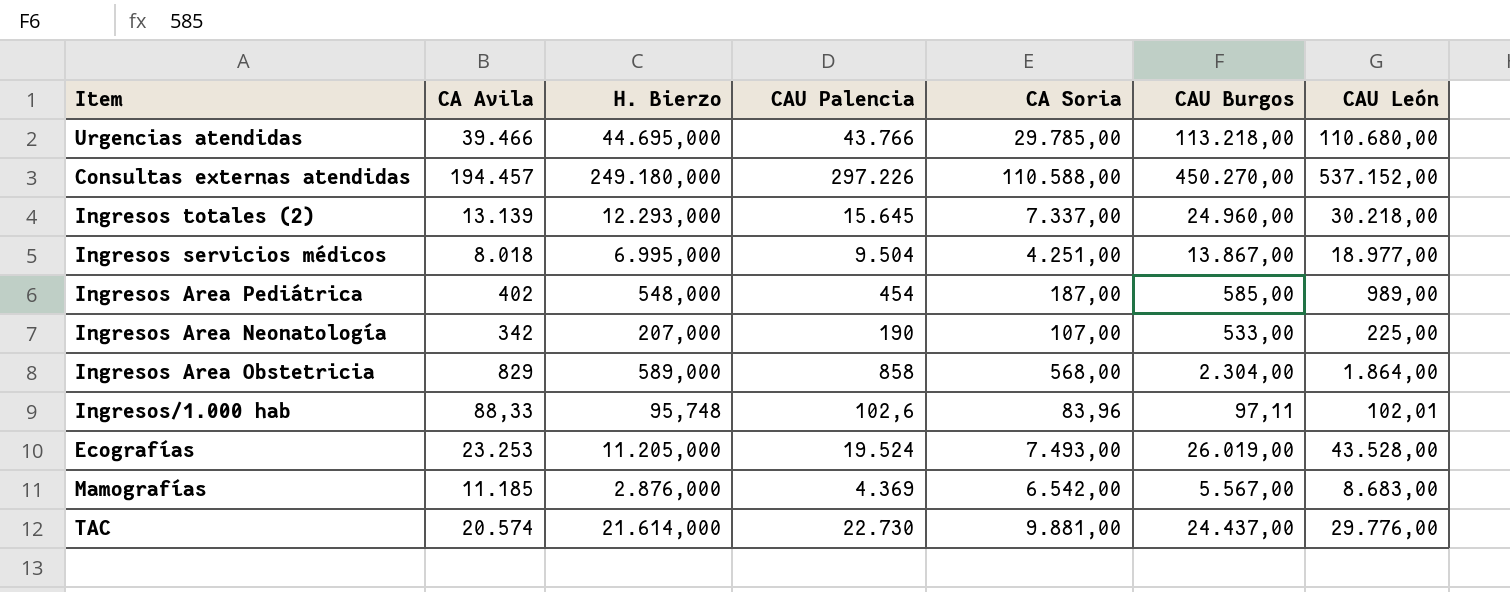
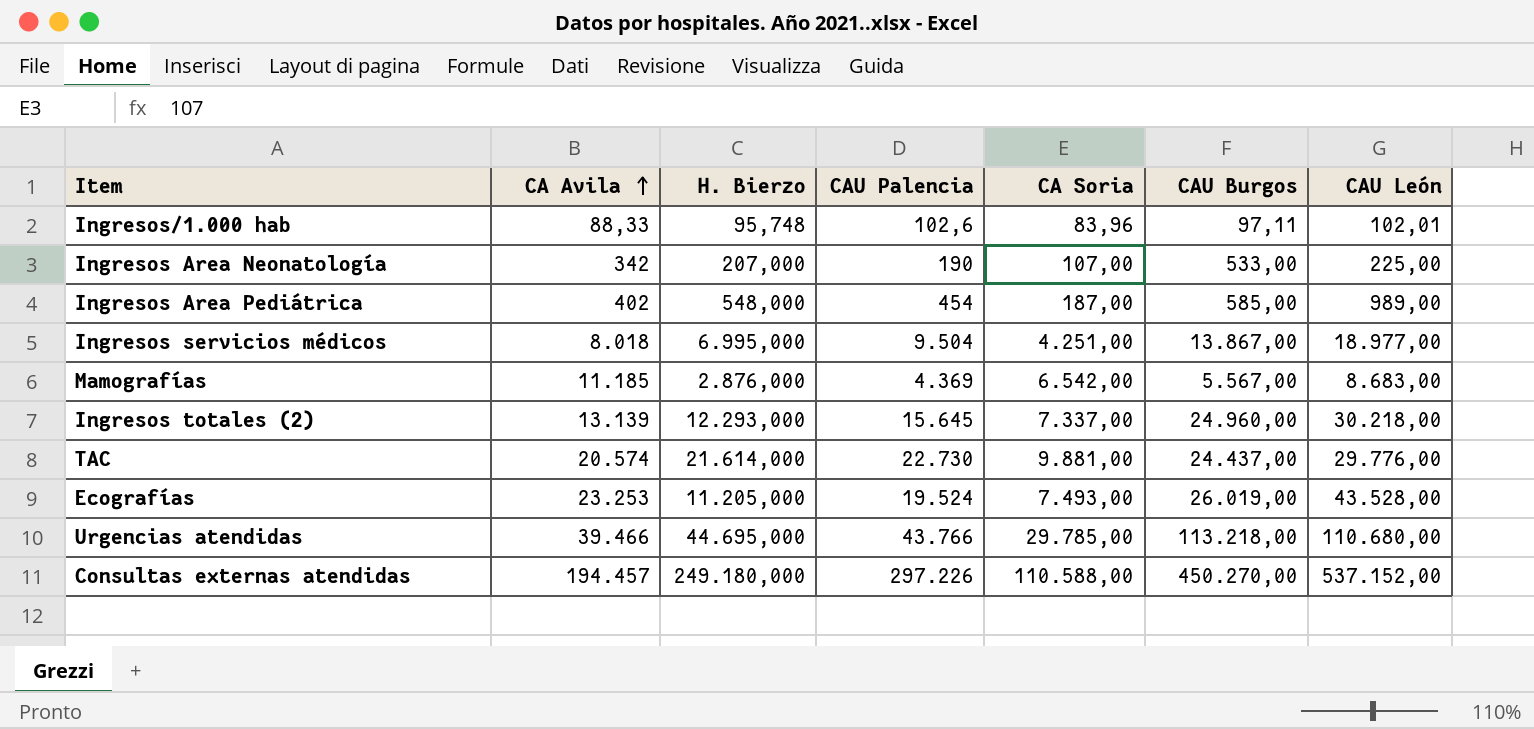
row order: none -> CA Avila ascending
row Ingresos Area Obstetricia: 829 | 589,000 | 858 | 568,00 | 2.304,00 | 1.864,00 -> none

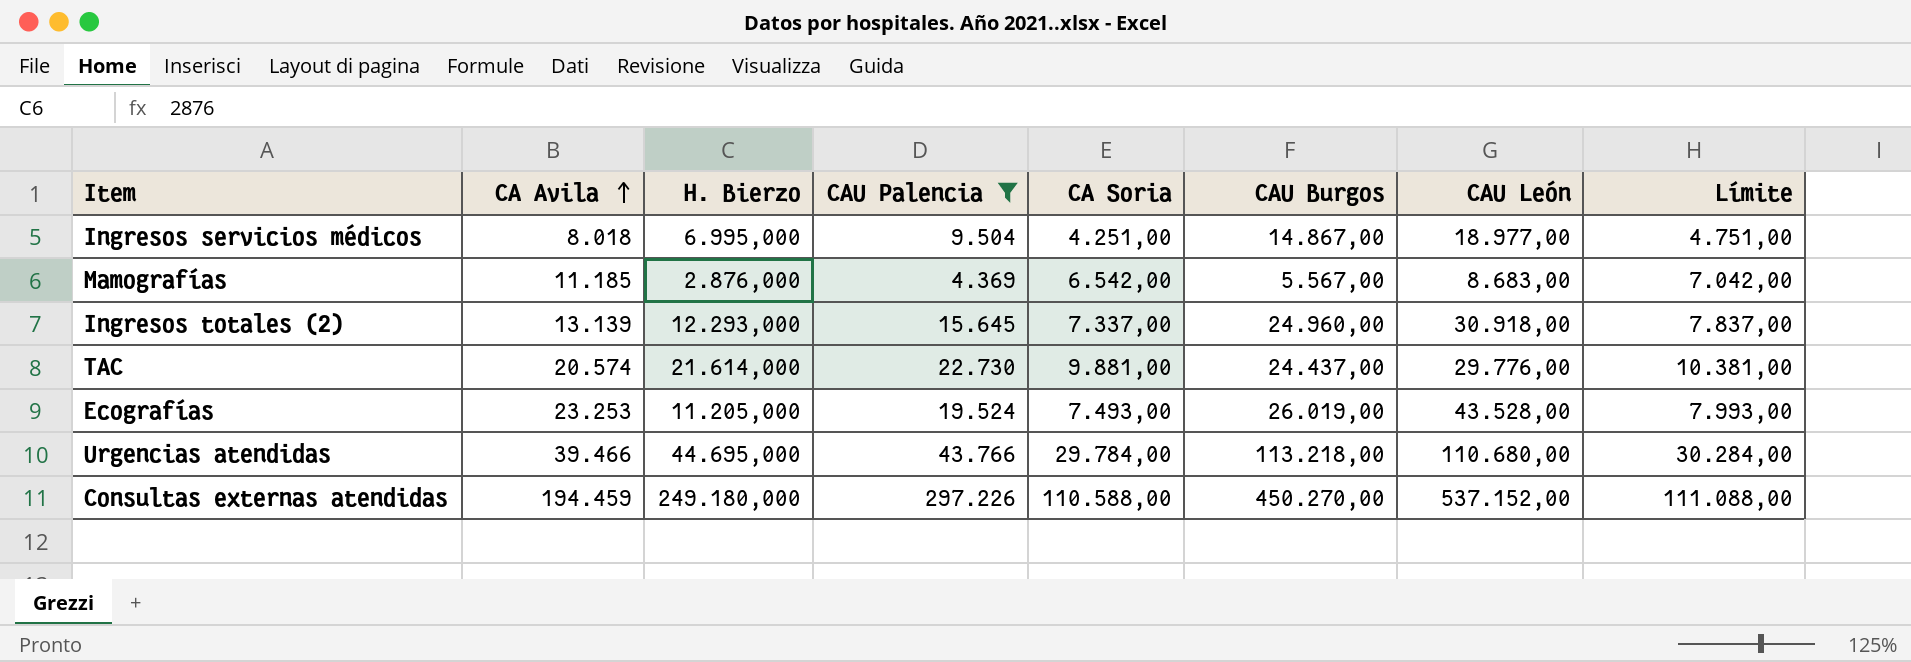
filter: none -> CAU Palencia >= 4.369
column Límite | formula: none -> [CA Soria] + 500
Ingresos servicios médicos | CAU Burgos: 13.867,00 -> 14.867,00
Ingresos totales (2) | CAU León: 30.218,00 -> 30.918,00
Urgencias atendidas | CA Soria: 29.785,00 -> 29.784,00
Consultas externas atendidas | CA Avila: 194.457 -> 194.459

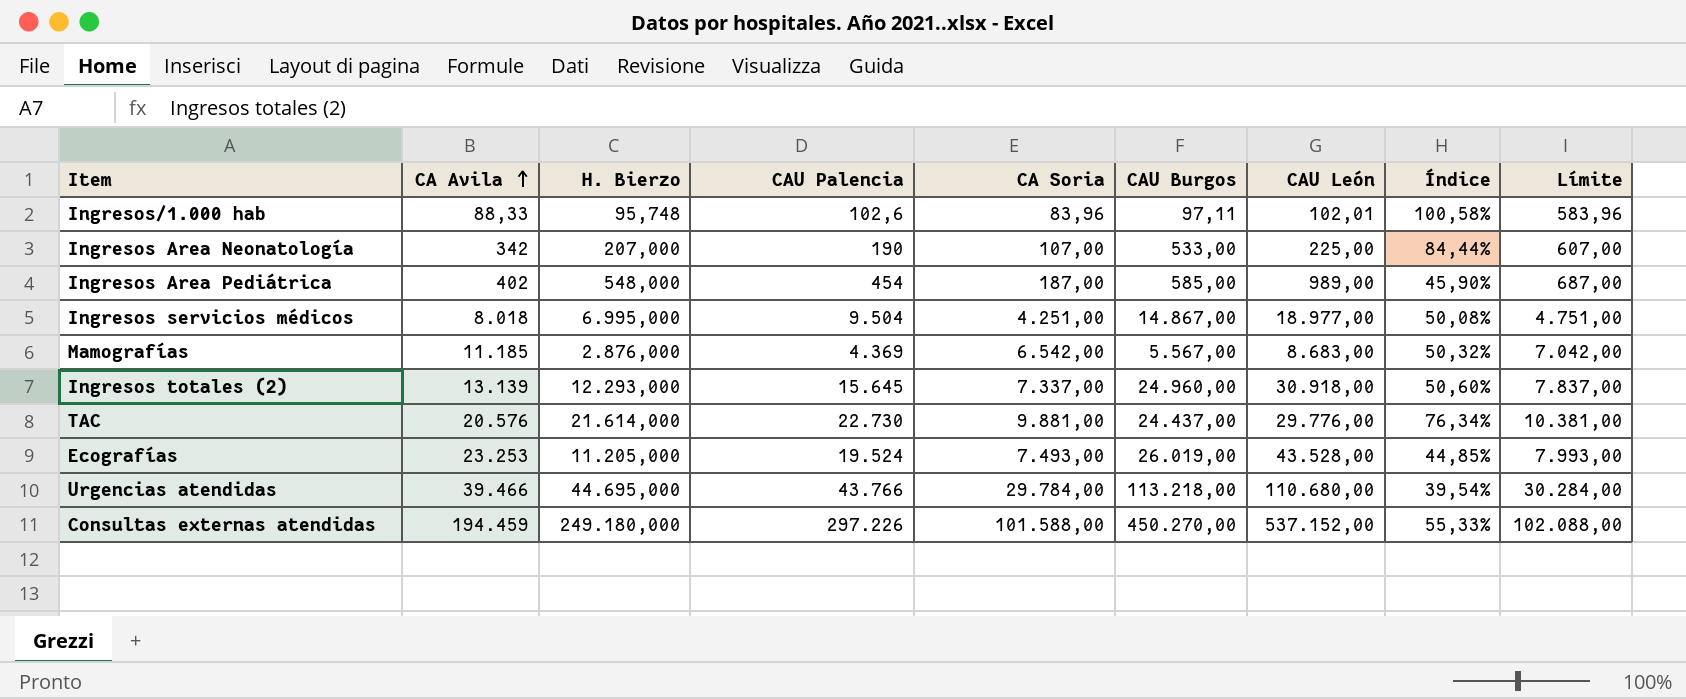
filter: CAU Palencia >= 4.369 -> none
column Índice | formula: none -> [CAU Palencia] / [CAU León]
TAC | CA Avila: 20.574 -> 20.576
Consultas externas atendidas | CA Soria: 110.588,00 -> 101.588,00
Consultas externas atendidas | Límite: 111.088,00 -> 102.088,00

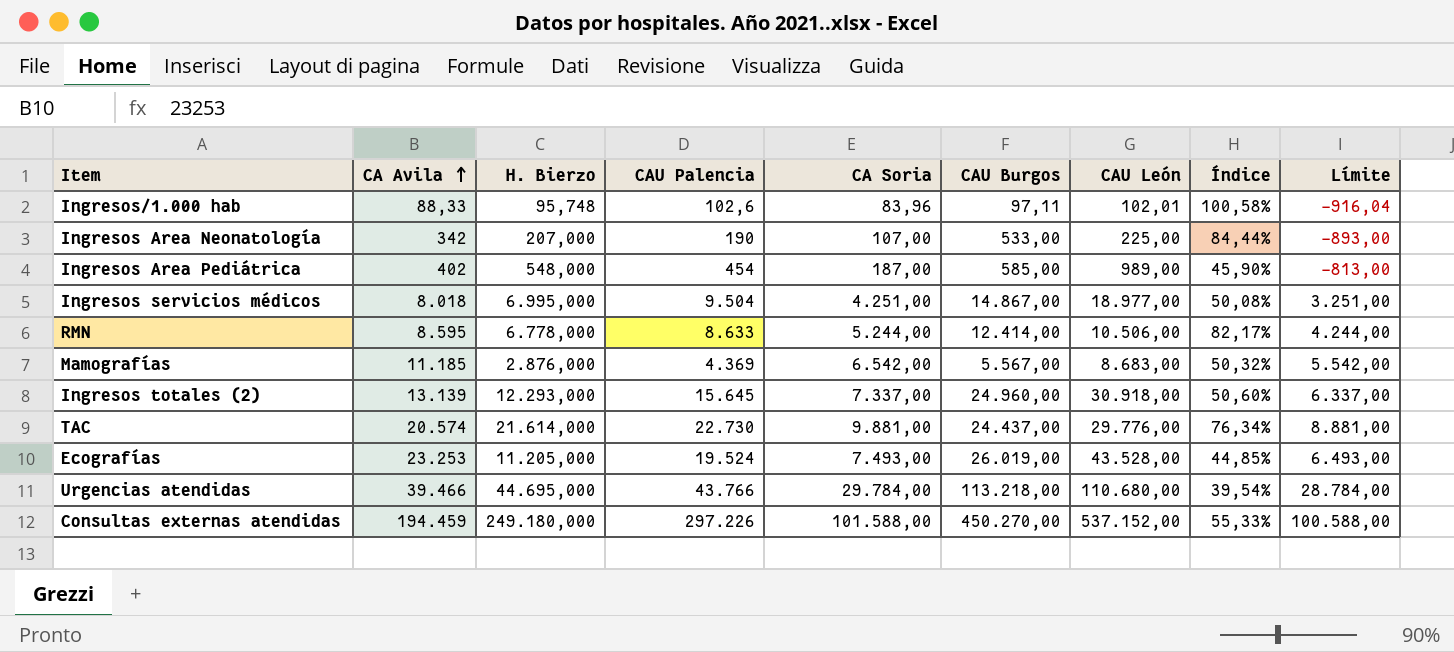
column Límite | formula: [CA Soria] + 500 -> [CA Soria] - 1000
row RMN: none -> 8.595 | 6.778,000 | 8.633 | 5.244,00 | 12.414,00 | 10.506,00 | 82,17% | 4.244,00
TAC | CA Avila: 20.576 -> 20.574

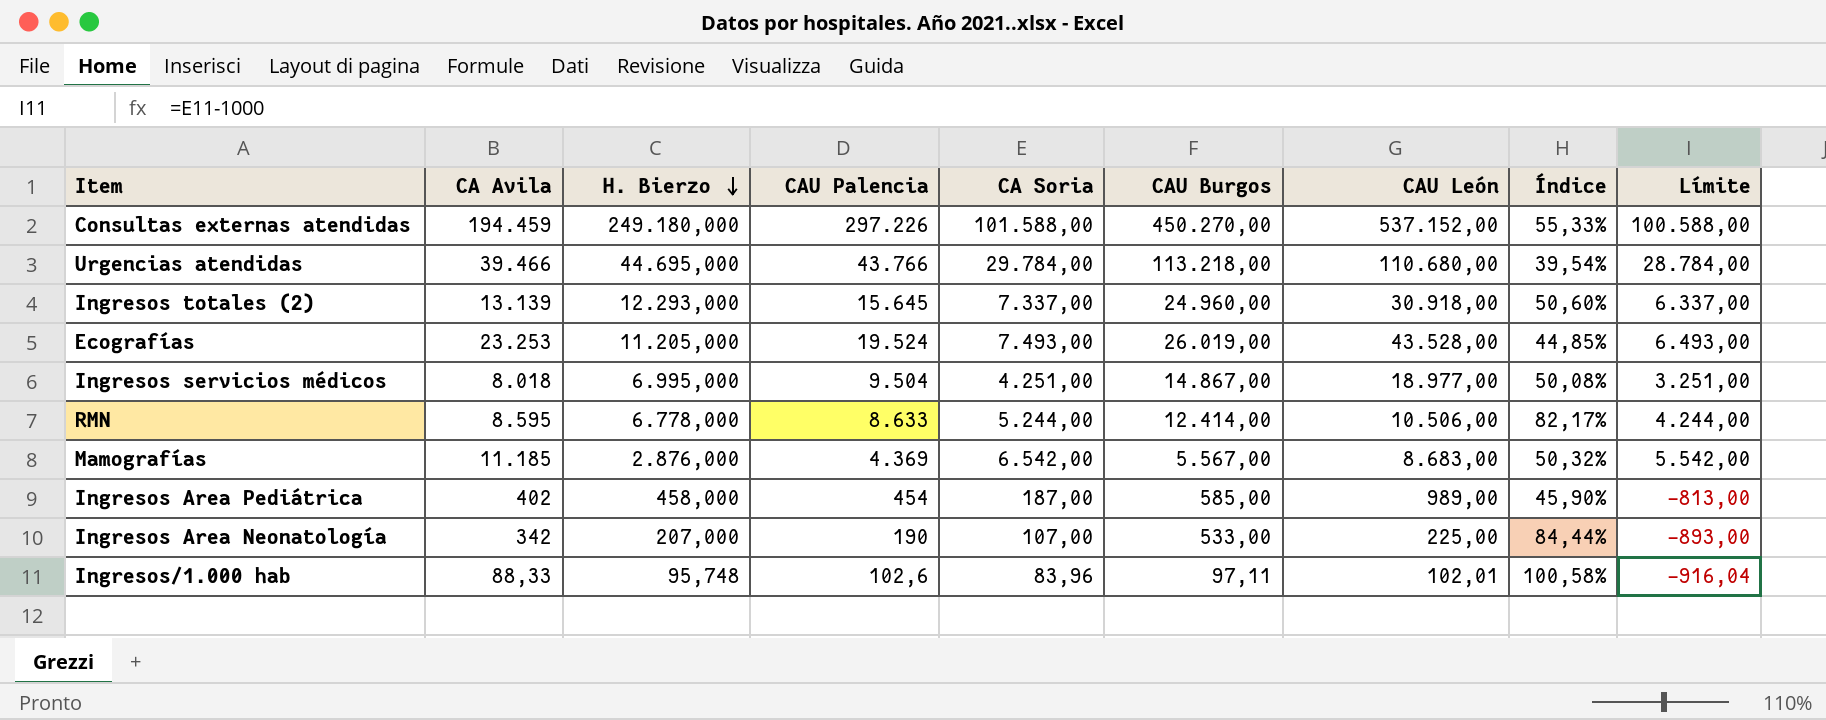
row order: CA Avila ascending -> H. Bierzo descending
row TAC: 20.574 | 21.614,000 | 22.730 | 9.881,00 | 24.437,00 | 29.776,00 | 76,34% | 8.881,00 -> none
Ingresos Area Pediátrica | H. Bierzo: 548,000 -> 458,000

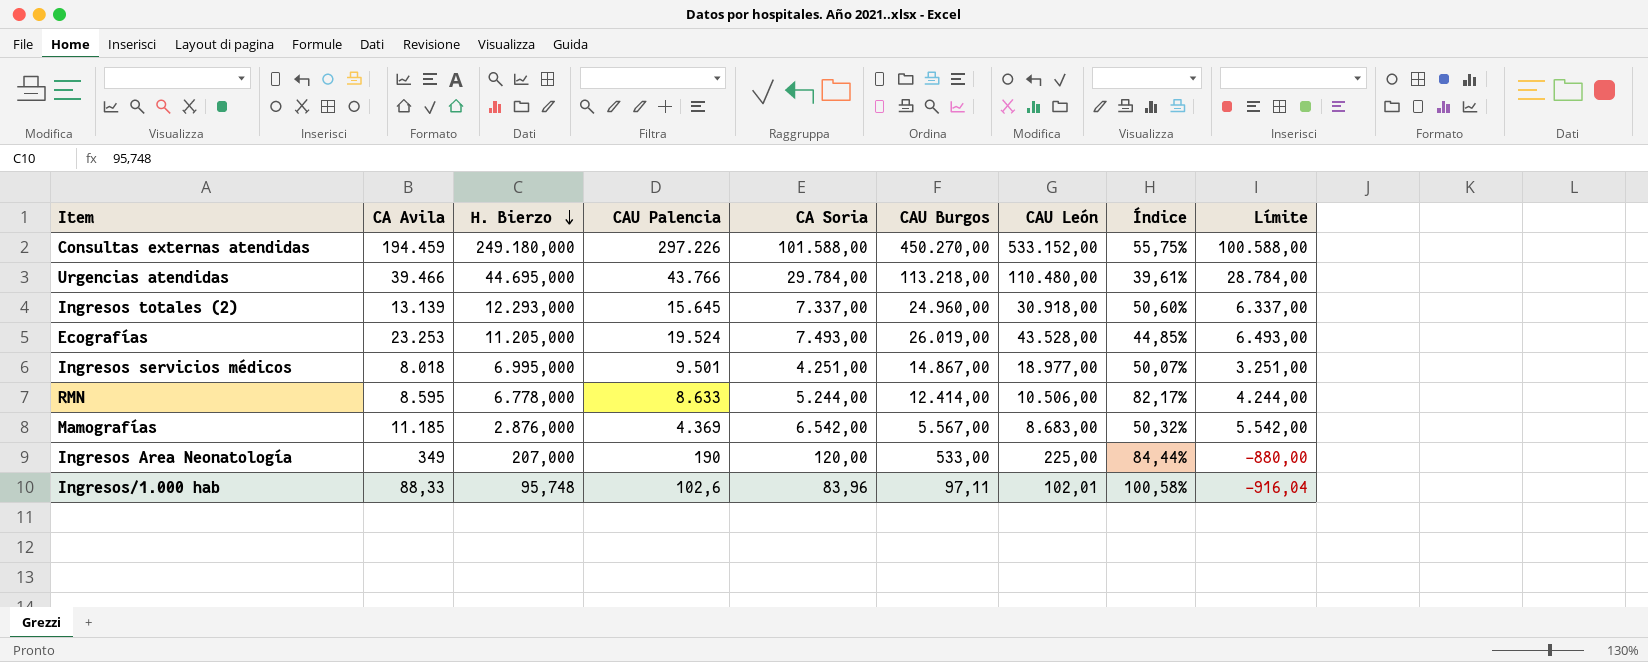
row Ingresos Area Pediátrica: 402 | 458,000 | 454 | 187,00 | 585,00 | 989,00 | 45,90% | -813,00 -> none
Consultas externas atendidas | CAU León: 537.152,00 -> 533.152,00
Consultas externas atendidas | Índice: 55,33% -> 55,75%
Urgencias atendidas | CAU León: 110.680,00 -> 110.480,00
Urgencias atendidas | Índice: 39,54% -> 39,61%
Ingresos servicios médicos | CAU Palencia: 9.504 -> 9.501
Ingresos servicios médicos | Índice: 50,08% -> 50,07%
Ingresos Area Neonatología | CA Avila: 342 -> 349
Ingresos Area Neonatología | CA Soria: 107,00 -> 120,00
Ingresos Area Neonatología | Límite: -893,00 -> -880,00

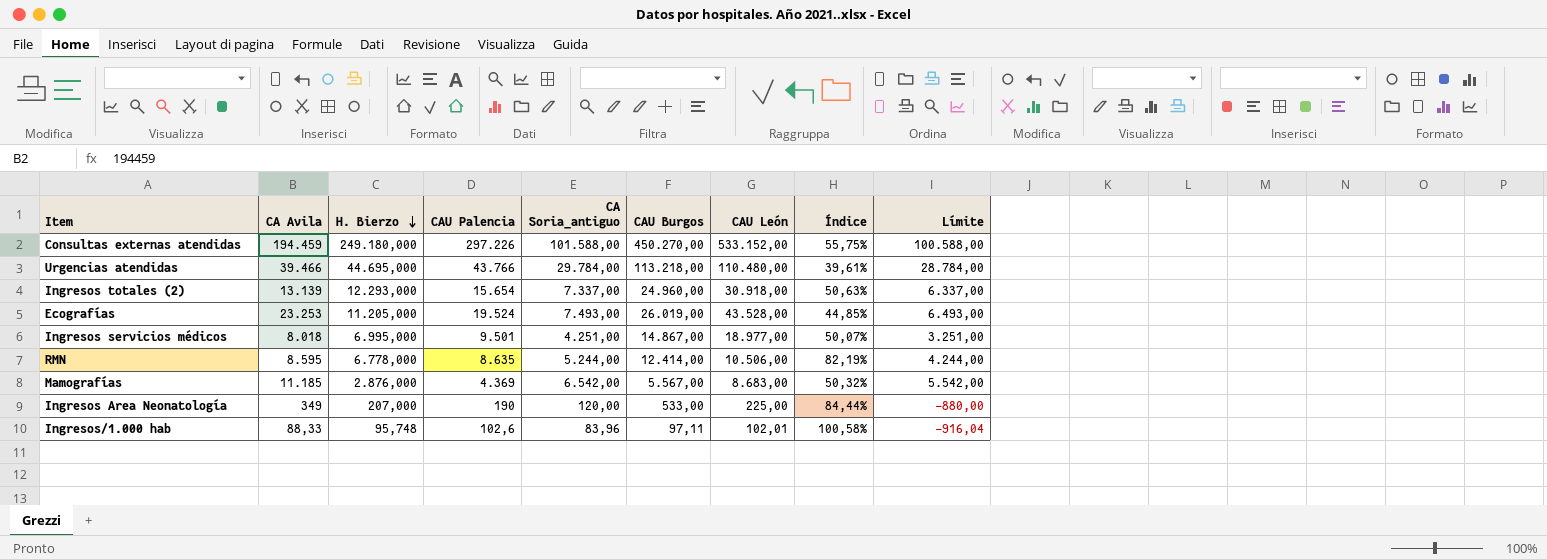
column name: CA Soria -> CA Soria_antiguo
Ingresos totales (2) | CAU Palencia: 15.645 -> 15.654
Ingresos totales (2) | Índice: 50,60% -> 50,63%
RMN | CAU Palencia: 8.633 -> 8.635
RMN | Índice: 82,17% -> 82,19%

